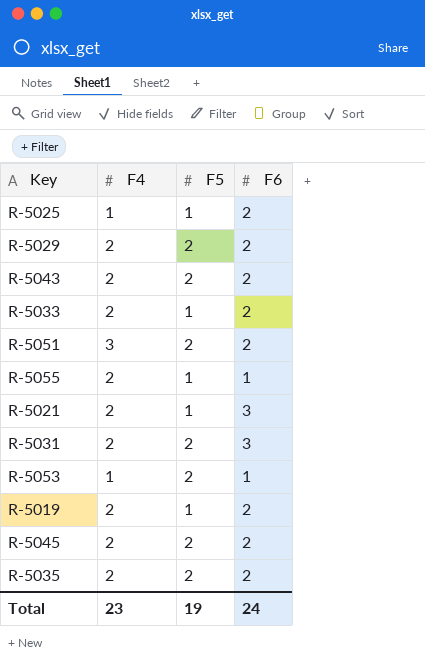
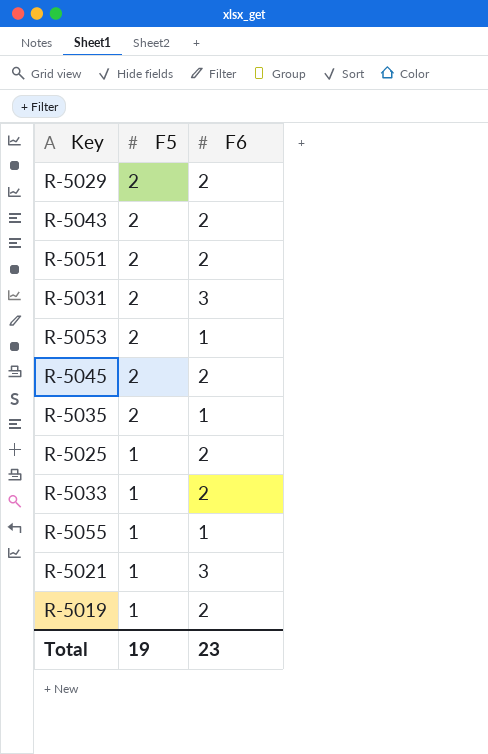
row order: none -> F5 descending
column F4 | position: 2 -> none
R-5035 | F6: 2 -> 1
Total | F6: 24 -> 23

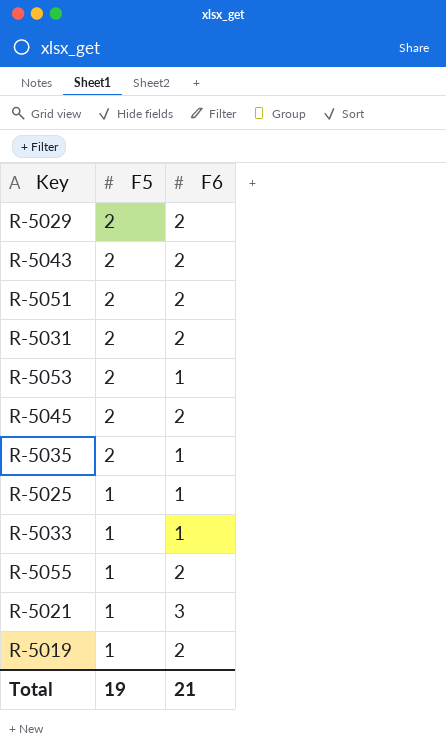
R-5031 | F6: 3 -> 2
R-5025 | F6: 2 -> 1
R-5033 | F6: 2 -> 1
R-5055 | F6: 1 -> 2
Total | F6: 23 -> 21

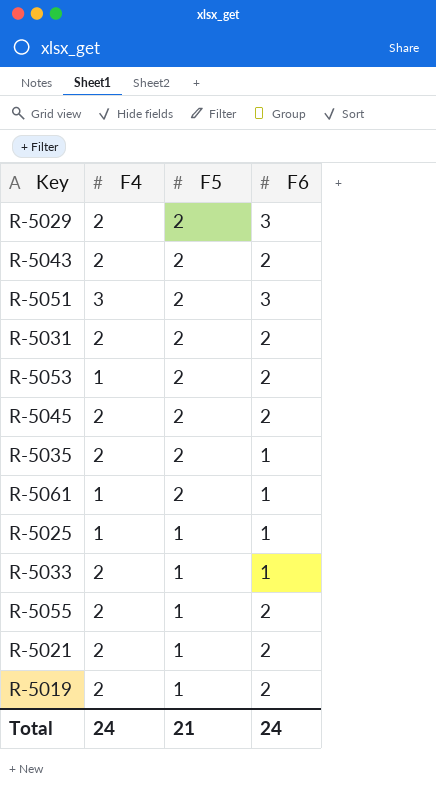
column F4 | position: none -> 2
R-5029 | F6: 2 -> 3
R-5051 | F6: 2 -> 3
R-5053 | F6: 1 -> 2
row R-5061: none -> 1 | 2 | 1
R-5021 | F6: 3 -> 2
Total | F5: 19 -> 21
Total | F6: 21 -> 24

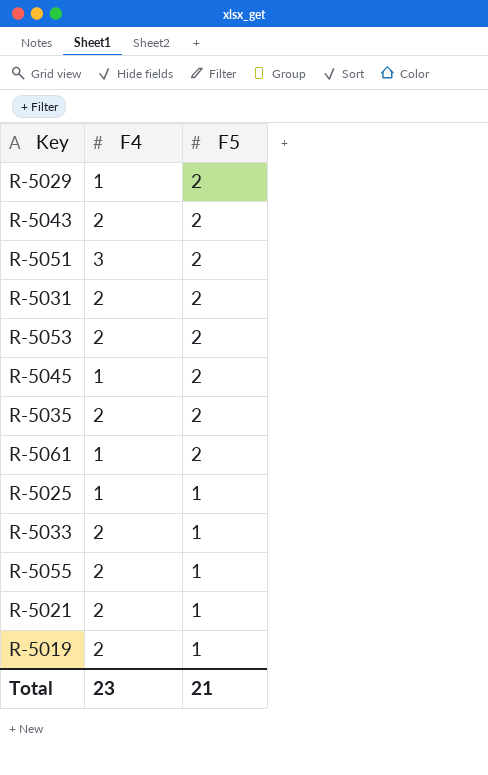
column F6 | position: 4 -> none
R-5029 | F4: 2 -> 1
R-5053 | F4: 1 -> 2
R-5045 | F4: 2 -> 1
Total | F4: 24 -> 23

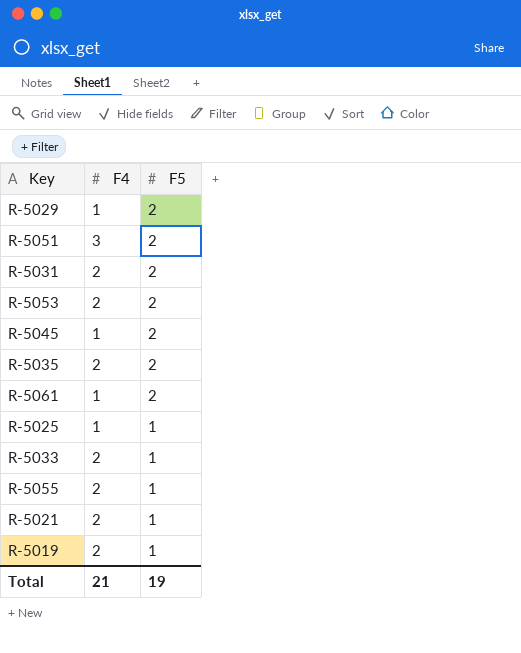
row R-5043: 2 | 2 -> none
Total | F4: 23 -> 21
Total | F5: 21 -> 19

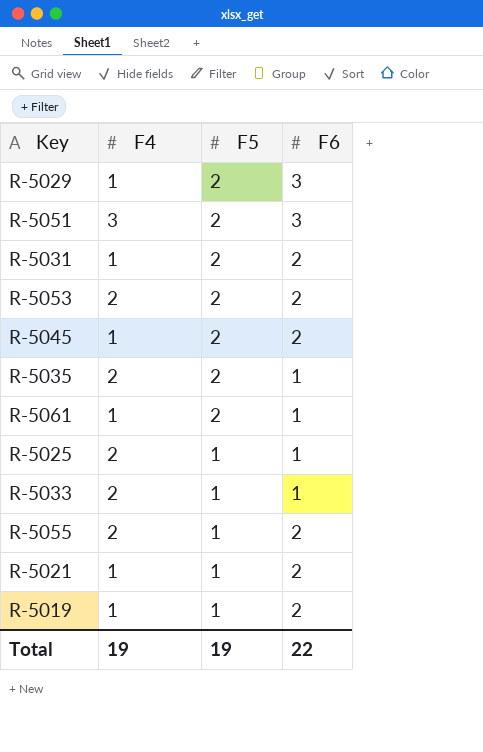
column F6 | position: none -> 4
R-5031 | F4: 2 -> 1
R-5025 | F4: 1 -> 2
R-5021 | F4: 2 -> 1
R-5019 | F4: 2 -> 1
Total | F4: 21 -> 19

